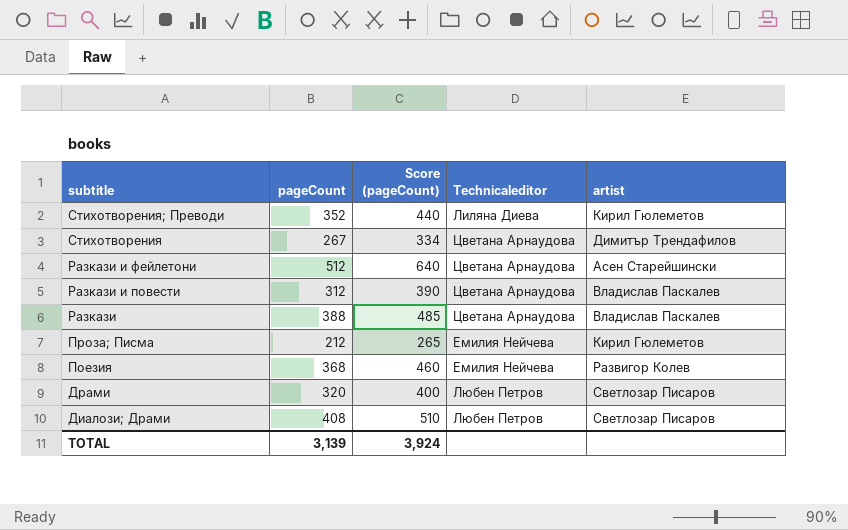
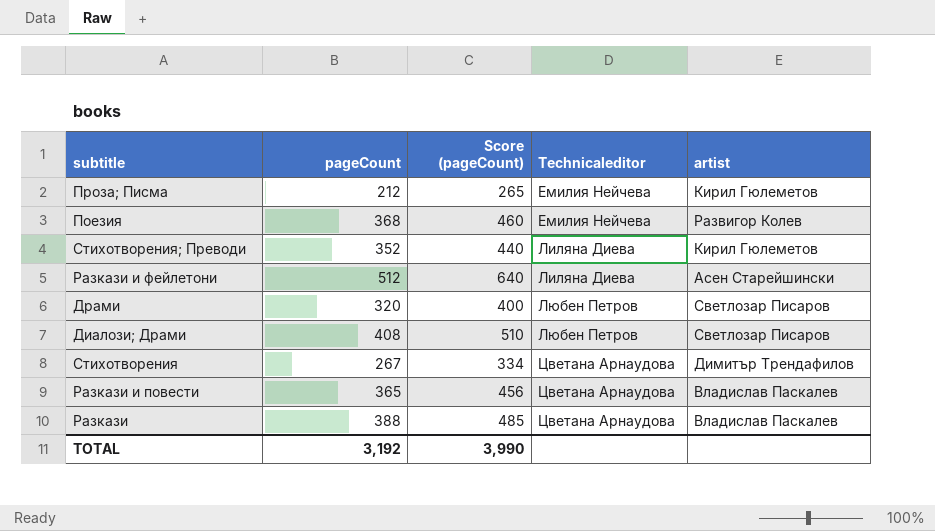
row order: subtitle descending -> Technicaleditor ascending
Разкази и фейлетони | Technicaleditor: Цветана Арнаудова -> Лиляна Диева
Разкази и повести | pageCount: 312 -> 365
Разкази и повести | Score (pageCount): 390 -> 456
TOTAL | pageCount: 3,139 -> 3,192
TOTAL | Score (pageCount): 3,924 -> 3,990

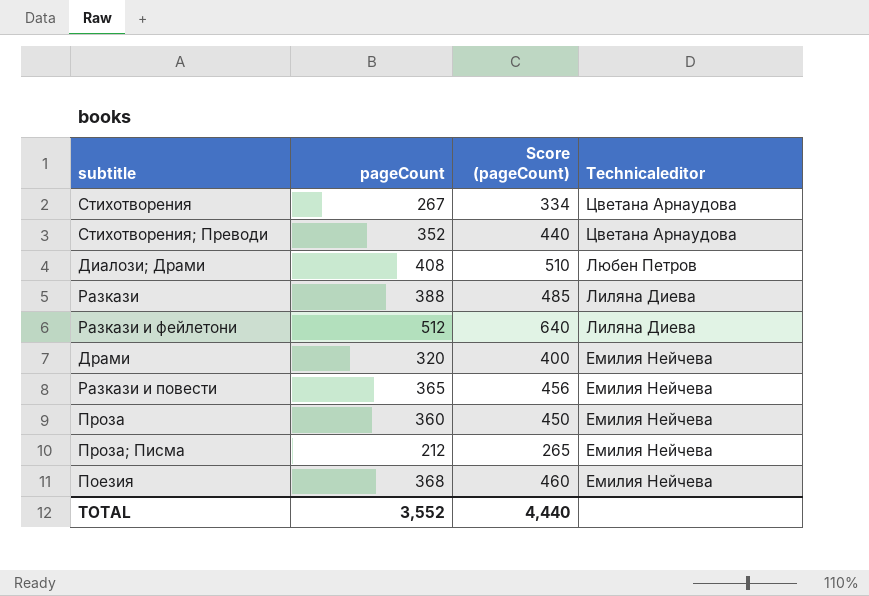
row order: Technicaleditor ascending -> Technicaleditor descending
column artist | position: 5 -> none
Стихотворения; Преводи | Technicaleditor: Лиляна Диева -> Цветана Арнаудова
Разкази | Technicaleditor: Цветана Арнаудова -> Лиляна Диева
Драми | Technicaleditor: Любен Петров -> Емилия Нейчева
Разкази и повести | Technicaleditor: Цветана Арнаудова -> Емилия Нейчева
row Проза: none -> 360 | 450 | Емилия Нейчева
TOTAL | pageCount: 3,192 -> 3,552
TOTAL | Score (pageCount): 3,990 -> 4,440

